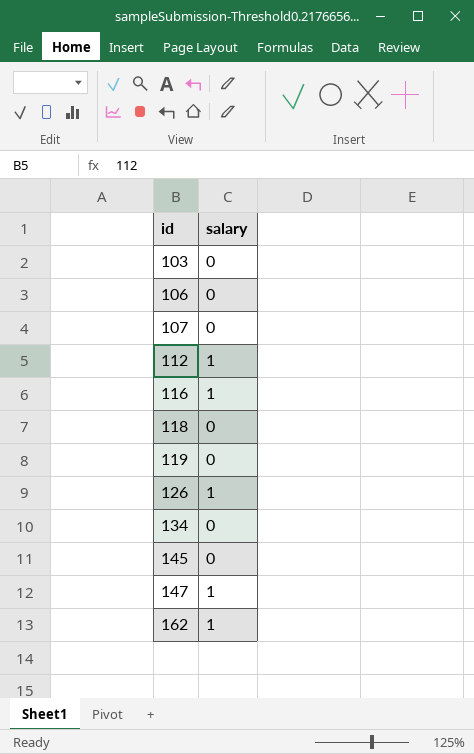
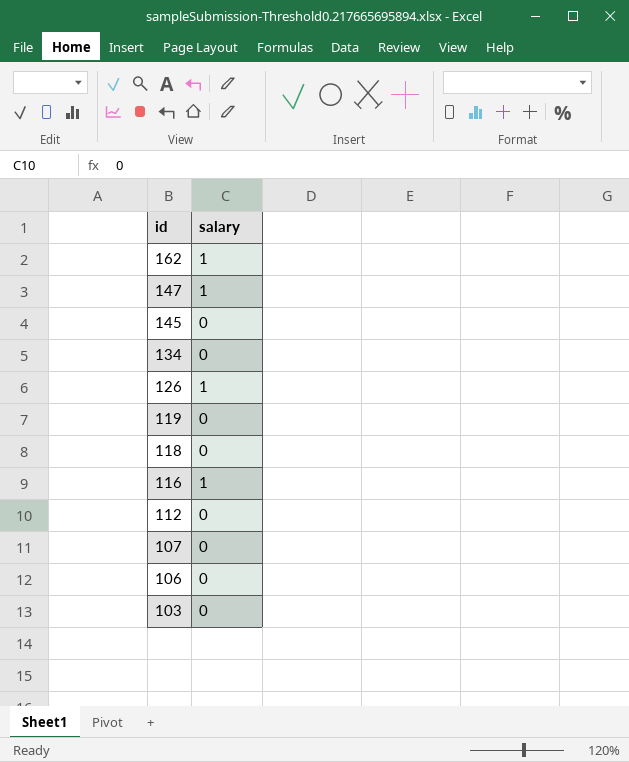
row order: id ascending -> id descending
112 | salary: 1 -> 0

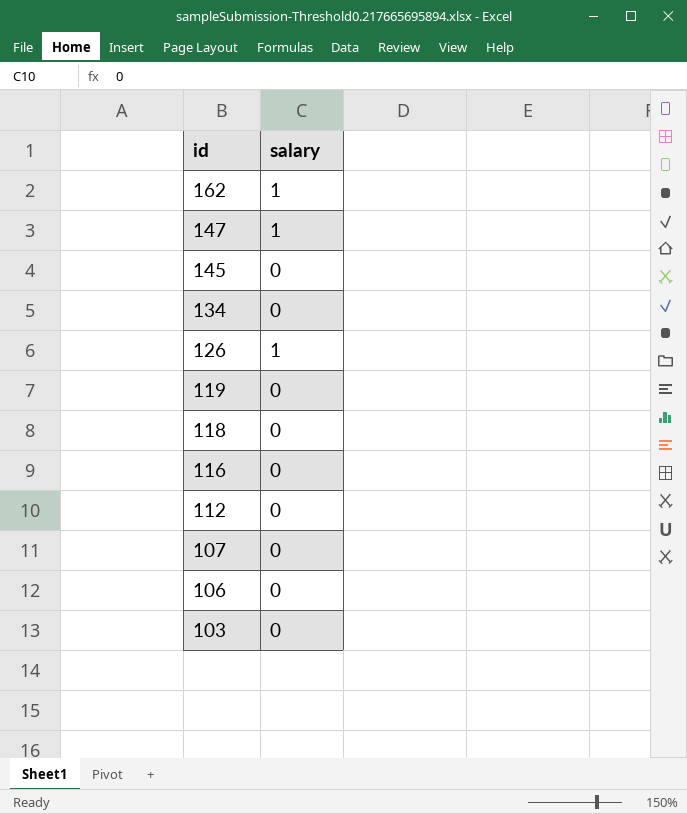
116 | salary: 1 -> 0

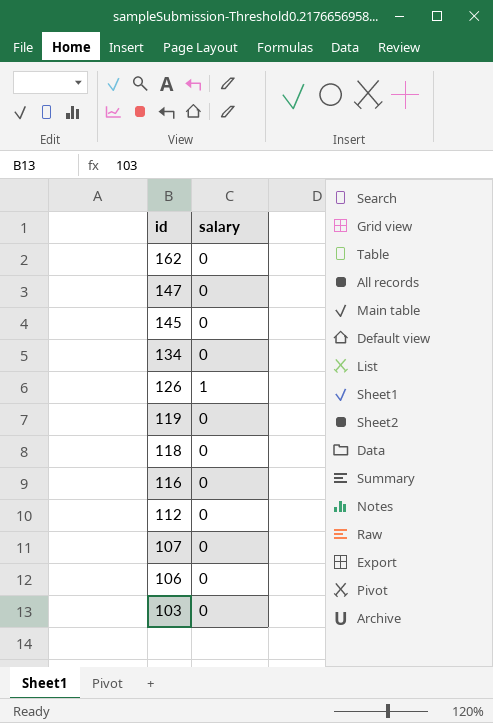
162 | salary: 1 -> 0
147 | salary: 1 -> 0

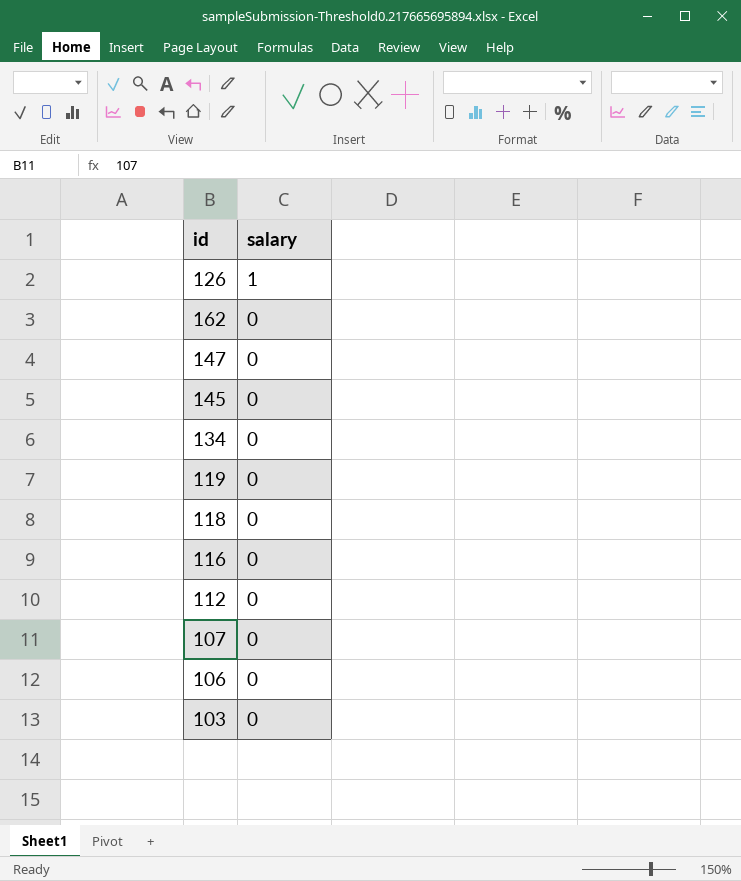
row order: id descending -> salary descending

